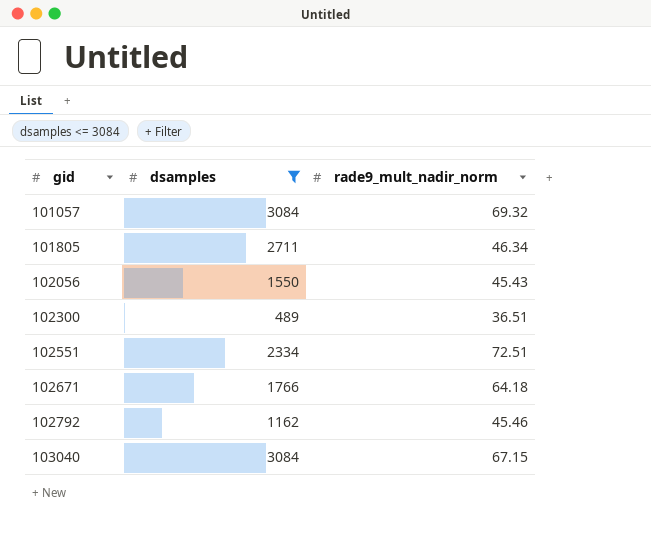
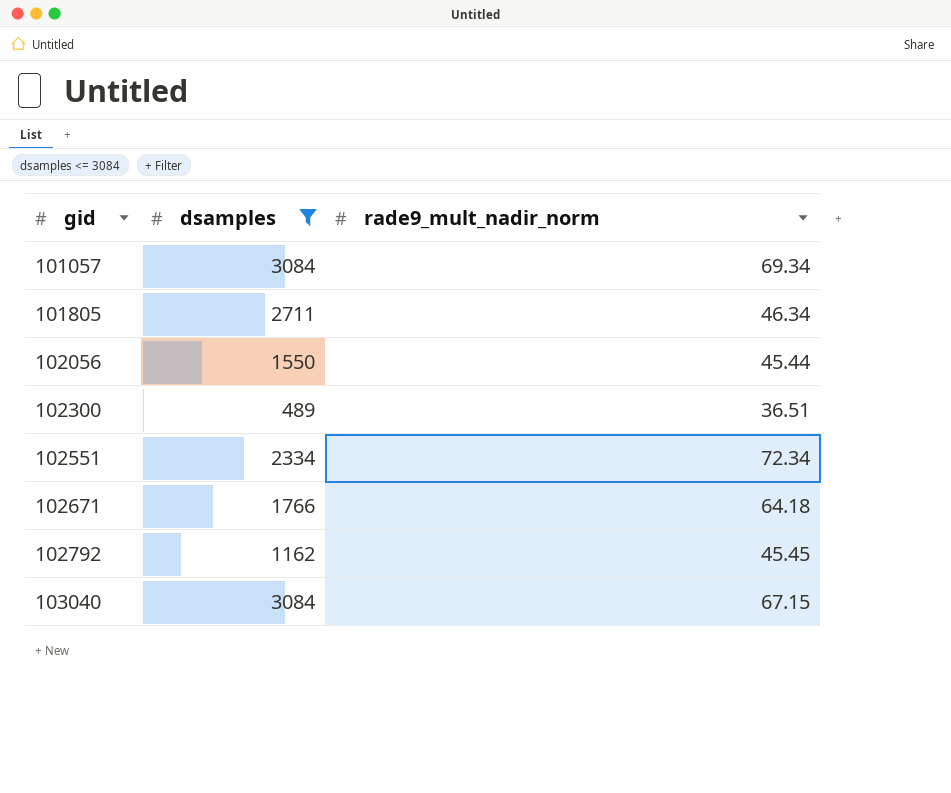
101057 | rade9_mult_nadir_norm: 69.32 -> 69.34
102056 | rade9_mult_nadir_norm: 45.43 -> 45.44
102551 | rade9_mult_nadir_norm: 72.51 -> 72.34
102792 | rade9_mult_nadir_norm: 45.46 -> 45.45

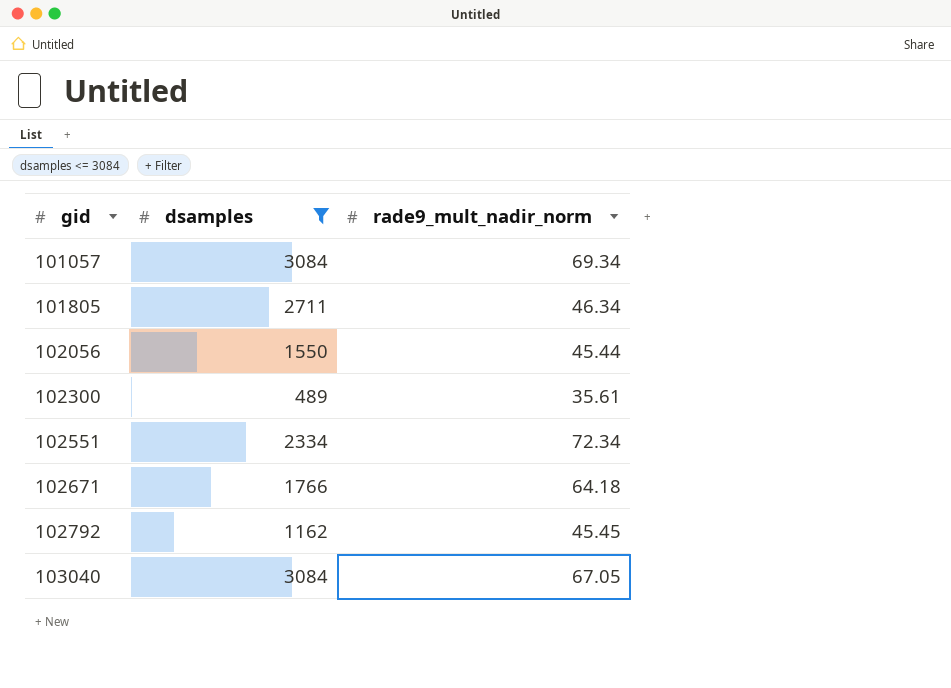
102300 | rade9_mult_nadir_norm: 36.51 -> 35.61
103040 | rade9_mult_nadir_norm: 67.15 -> 67.05

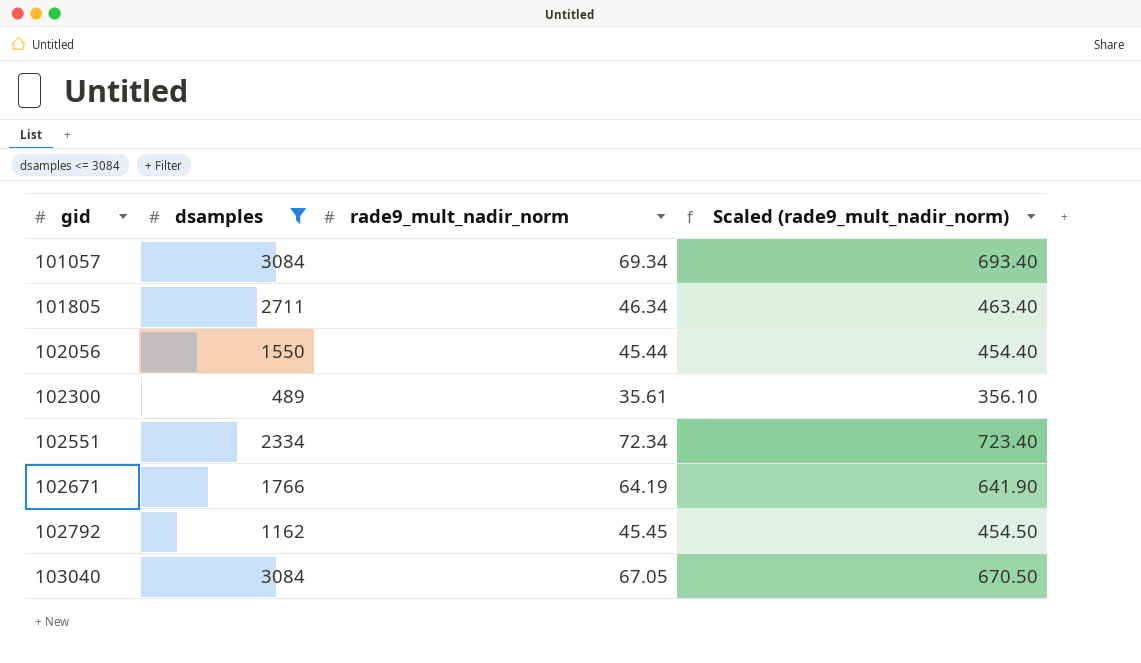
column Scaled (rade9_mult_nadir_norm) | formula: none -> [rade9_mult_nadir_norm] * 10
102671 | rade9_mult_nadir_norm: 64.18 -> 64.19

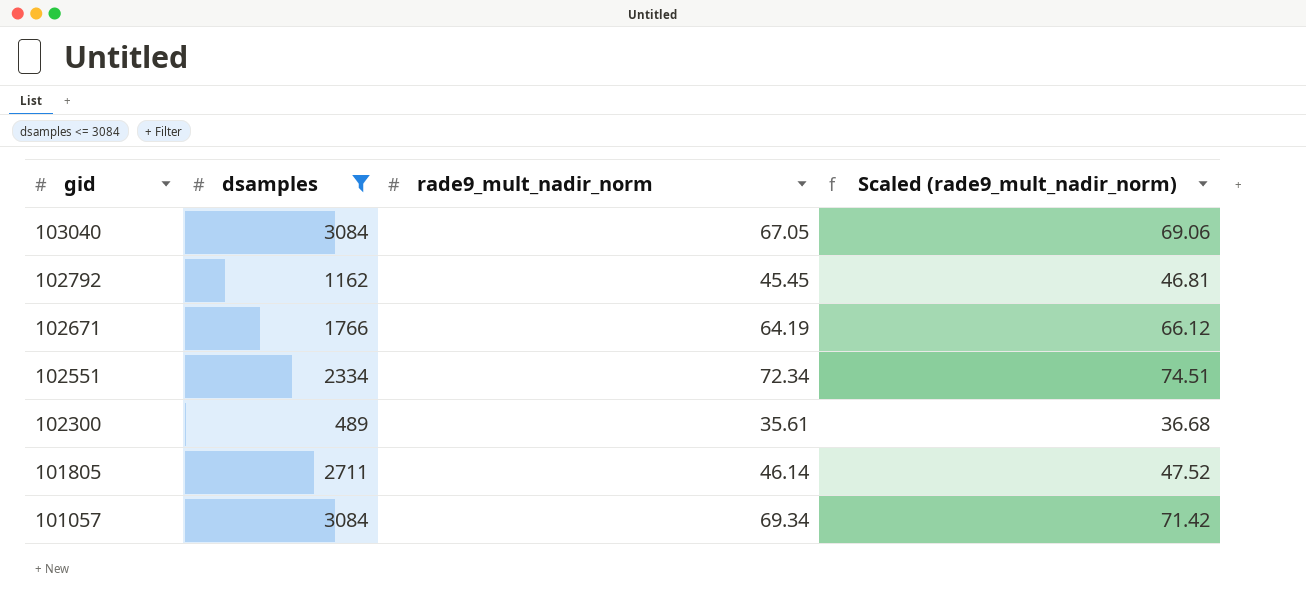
row order: gid ascending -> gid descending
column Scaled (rade9_mult_nadir_norm) | formula: [rade9_mult_nadir_norm] * 10 -> [rade9_mult_nadir_norm] * 1.03
row 102056: 1550 | 45.44 | 454.40 -> none
101805 | rade9_mult_nadir_norm: 46.34 -> 46.14

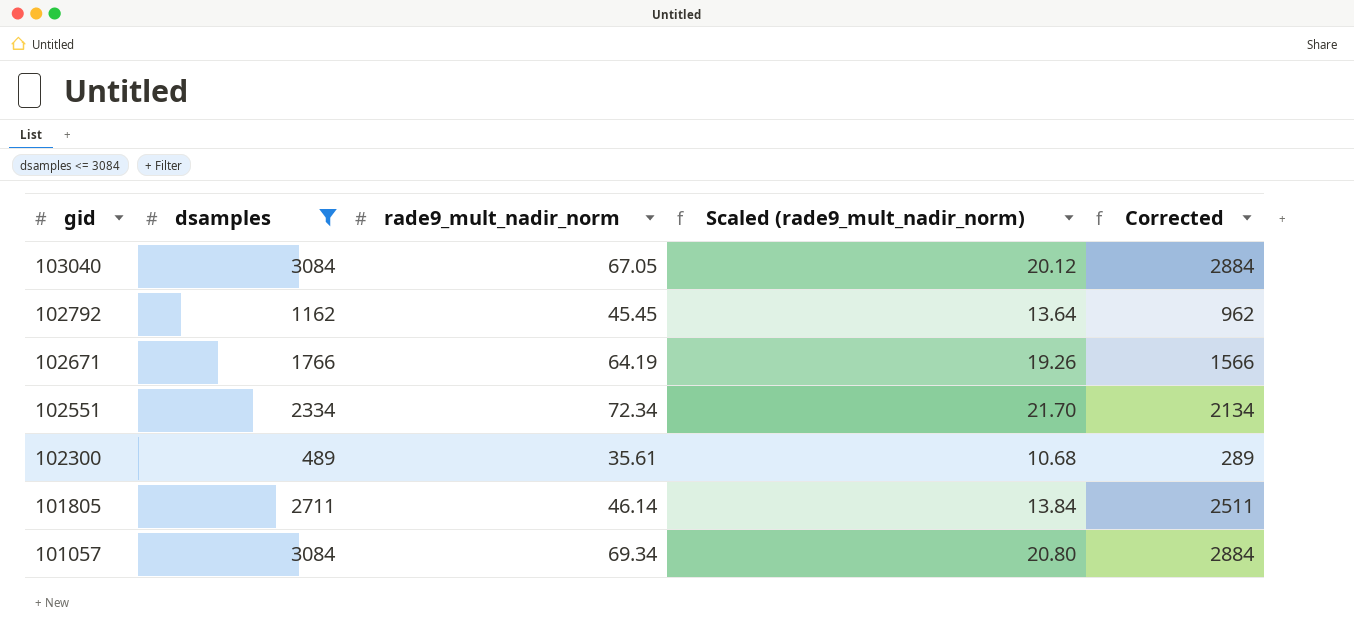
column Scaled (rade9_mult_nadir_norm) | formula: [rade9_mult_nadir_norm] * 1.03 -> [rade9_mult_nadir_norm] * 0.3
column Corrected | formula: none -> [dsamples] - 200

